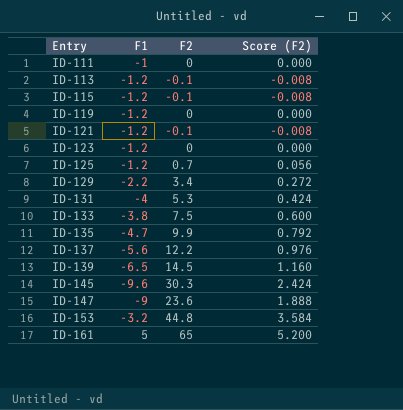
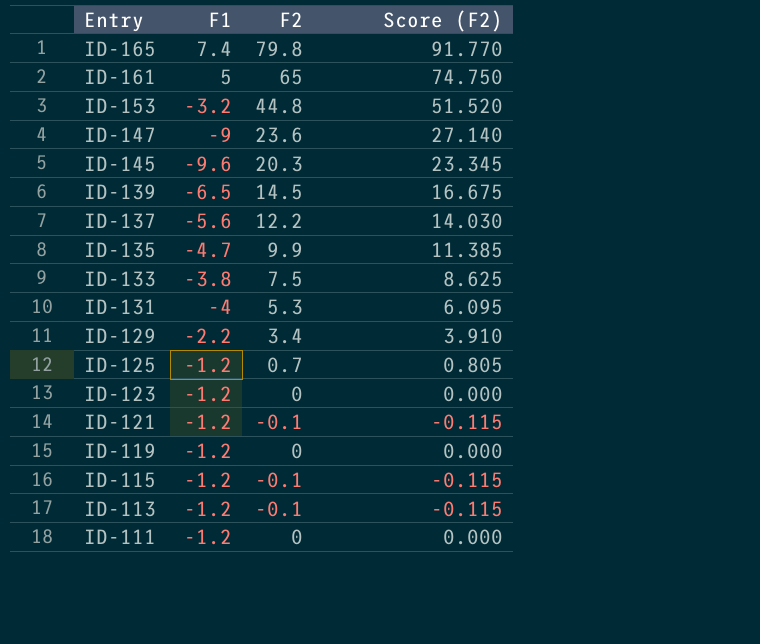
row order: Entry ascending -> Entry descending
column Score (F2) | formula: [F2] * 0.08 -> [F2] * 1.15
row ID-165: none -> 7.4 | 79.8 | 91.770
ID-145 | F2: 30.3 -> 20.3
ID-111 | F1: -1 -> -1.2

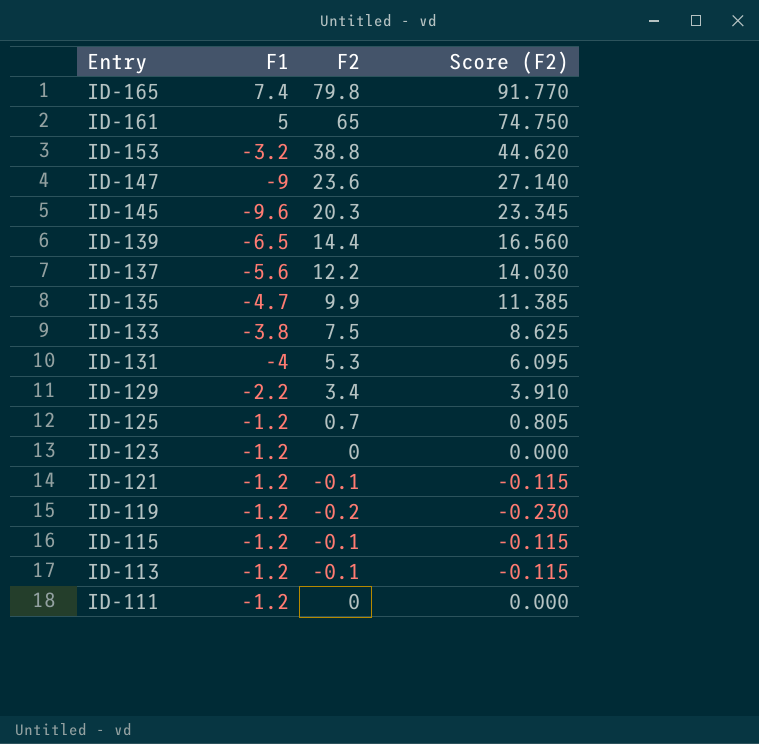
ID-153 | F2: 44.8 -> 38.8
ID-153 | Score (F2): 51.520 -> 44.620
ID-139 | F2: 14.5 -> 14.4
ID-139 | Score (F2): 16.675 -> 16.560
ID-119 | F2: 0 -> -0.2
ID-119 | Score (F2): 0.000 -> -0.230

